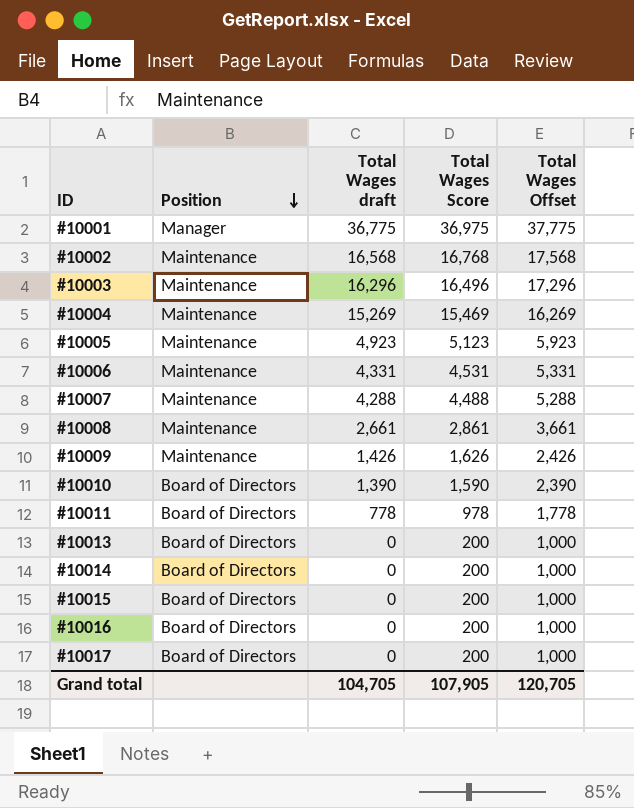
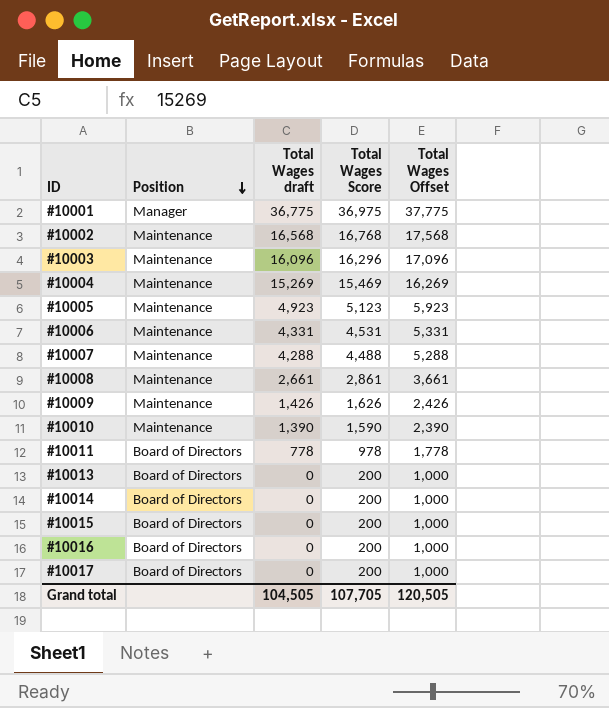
#10003 | Total Wages draft: 16,296 -> 16,096
#10003 | Total Wages Score: 16,496 -> 16,296
#10003 | Total Wages Offset: 17,296 -> 17,096
#10010 | Position: Board of Directors -> Maintenance
Grand total | Total Wages draft: 104,705 -> 104,505
Grand total | Total Wages Score: 107,905 -> 107,705
Grand total | Total Wages Offset: 120,705 -> 120,505

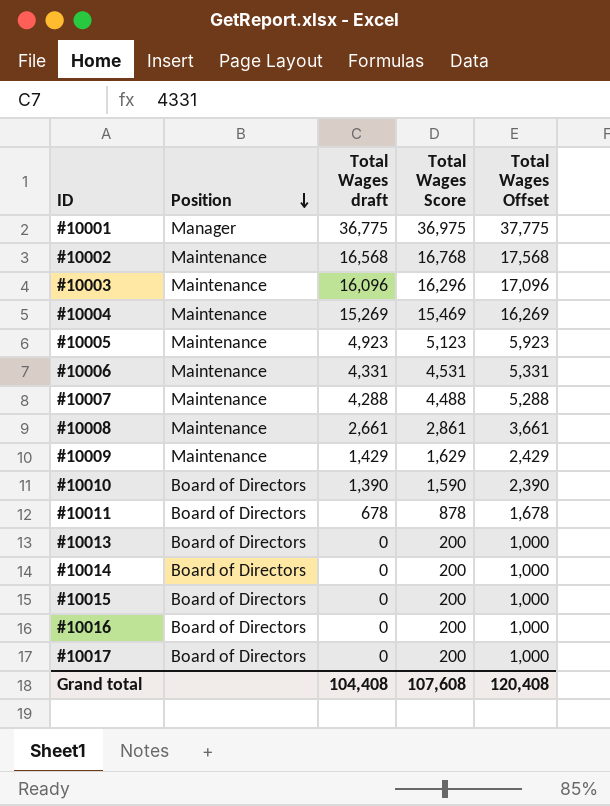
#10009 | Total Wages draft: 1,426 -> 1,429
#10009 | Total Wages Score: 1,626 -> 1,629
#10009 | Total Wages Offset: 2,426 -> 2,429
#10010 | Position: Maintenance -> Board of Directors
#10011 | Total Wages draft: 778 -> 678
#10011 | Total Wages Score: 978 -> 878
#10011 | Total Wages Offset: 1,778 -> 1,678
Grand total | Total Wages draft: 104,505 -> 104,408
Grand total | Total Wages Score: 107,705 -> 107,608
Grand total | Total Wages Offset: 120,505 -> 120,408

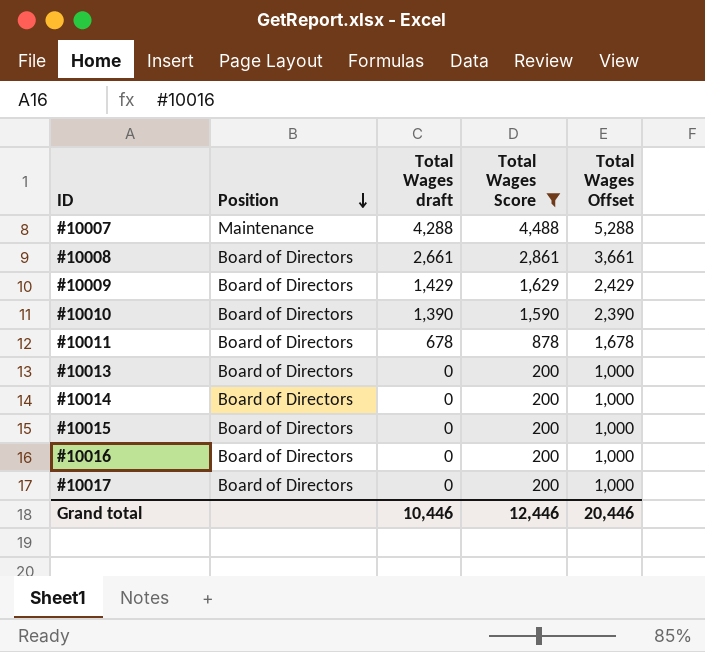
filter: none -> Total Wages Score <= 4,488
#10008 | Position: Maintenance -> Board of Directors
#10009 | Position: Maintenance -> Board of Directors
Grand total | Total Wages draft: 104,408 -> 10,446
Grand total | Total Wages Score: 107,608 -> 12,446
Grand total | Total Wages Offset: 120,408 -> 20,446

